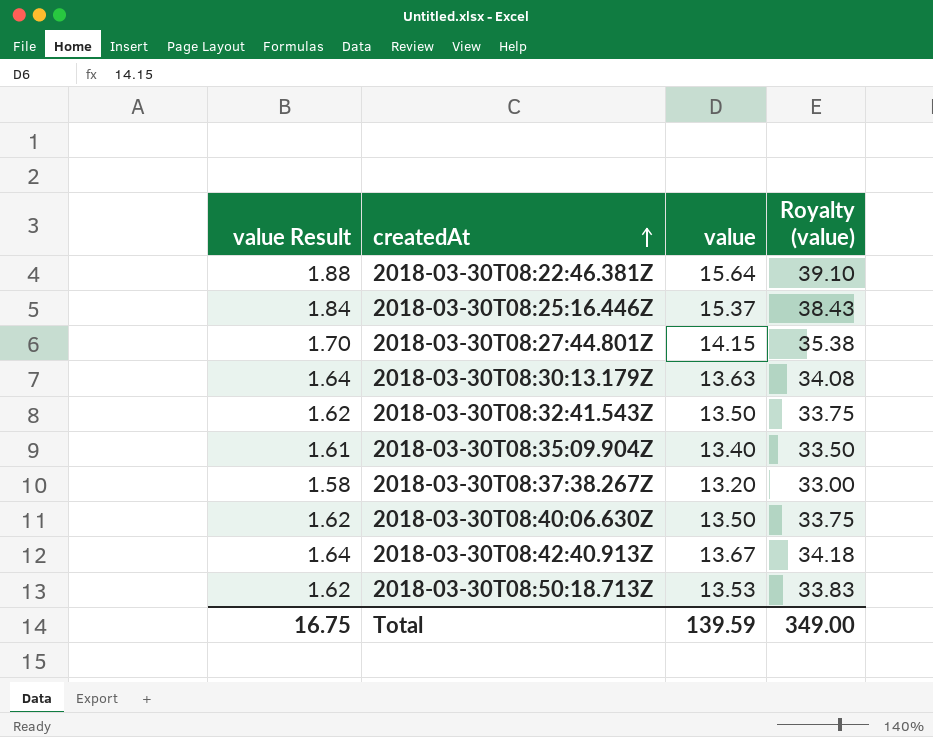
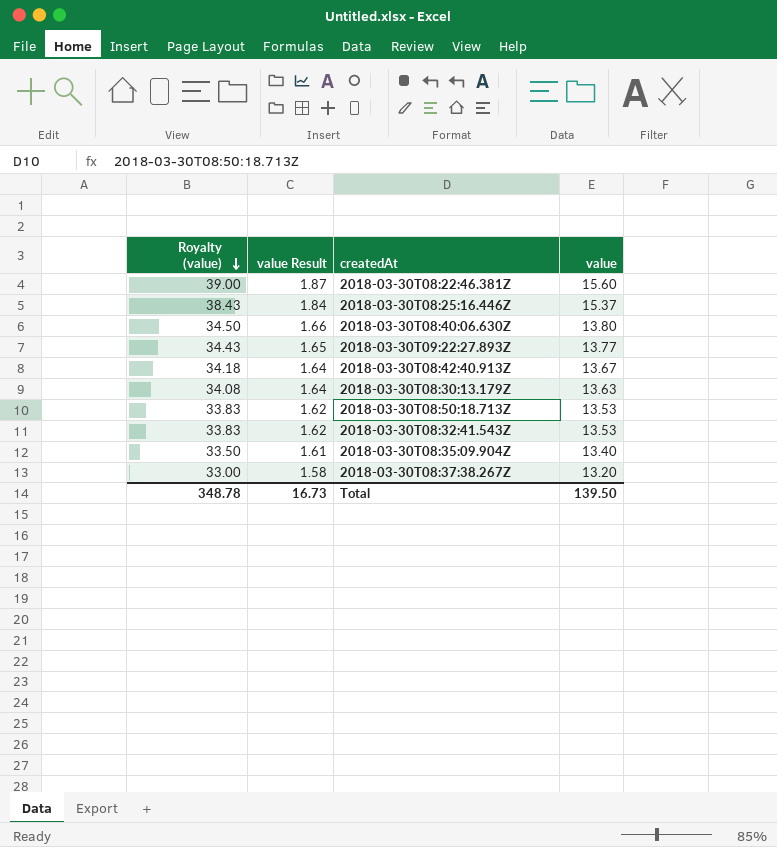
row order: createdAt ascending -> Royalty (value) descending
column Royalty (value) | position: 4 -> 1
row 2018-03-30T08:27:44.801Z: 1.70 | 14.15 | 35.38 -> none
2018-03-30T08:22:46.381Z | Royalty (value): 39.10 -> 39.00
2018-03-30T08:22:46.381Z | value Result: 1.88 -> 1.87
2018-03-30T08:22:46.381Z | value: 15.64 -> 15.60
2018-03-30T08:40:06.630Z | Royalty (value): 33.75 -> 34.50
2018-03-30T08:40:06.630Z | value Result: 1.62 -> 1.66
2018-03-30T08:40:06.630Z | value: 13.50 -> 13.80
row 2018-03-30T09:22:27.893Z: none -> 34.43 | 1.65 | 13.77
2018-03-30T08:32:41.543Z | Royalty (value): 33.75 -> 33.83
2018-03-30T08:32:41.543Z | value: 13.50 -> 13.53
Total | Royalty (value): 349.00 -> 348.78
Total | value Result: 16.75 -> 16.73
Total | value: 139.59 -> 139.50

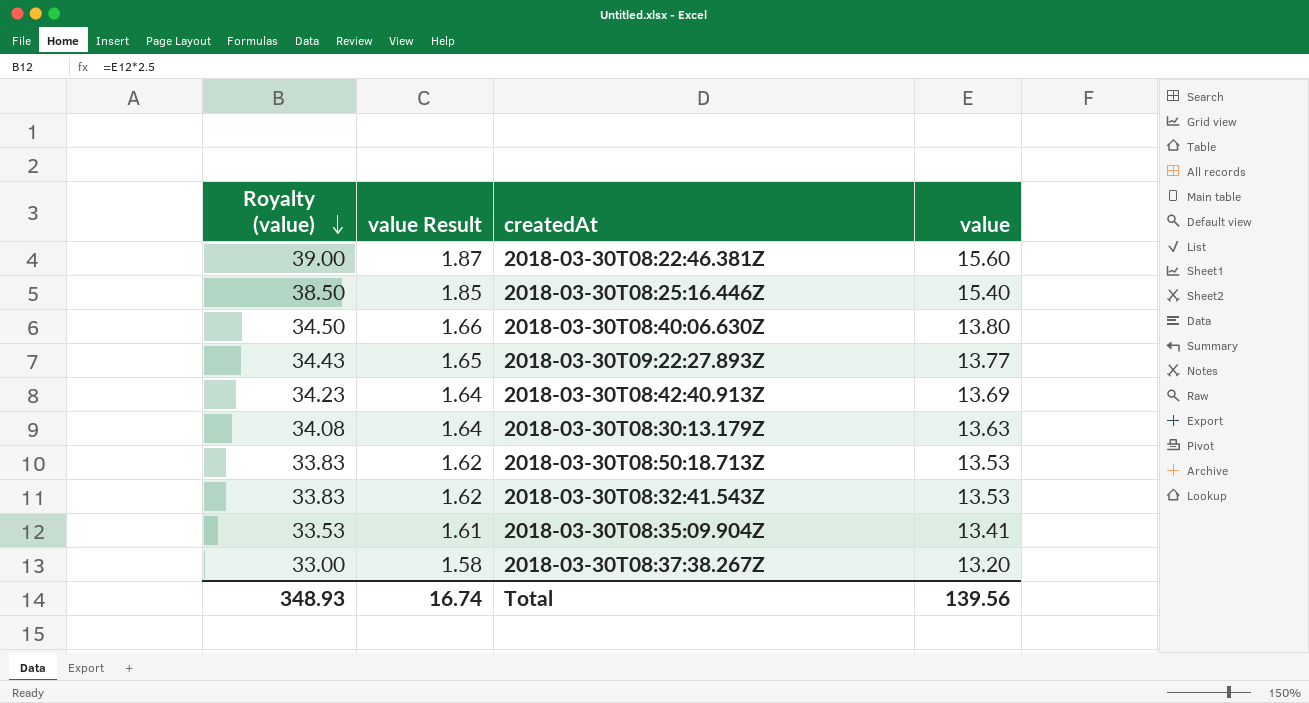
2018-03-30T08:25:16.446Z | Royalty (value): 38.43 -> 38.50
2018-03-30T08:25:16.446Z | value Result: 1.84 -> 1.85
2018-03-30T08:25:16.446Z | value: 15.37 -> 15.40
2018-03-30T08:42:40.913Z | Royalty (value): 34.18 -> 34.23
2018-03-30T08:42:40.913Z | value: 13.67 -> 13.69
2018-03-30T08:35:09.904Z | Royalty (value): 33.50 -> 33.53
2018-03-30T08:35:09.904Z | value: 13.40 -> 13.41
Total | Royalty (value): 348.78 -> 348.93
Total | value Result: 16.73 -> 16.74
Total | value: 139.50 -> 139.56

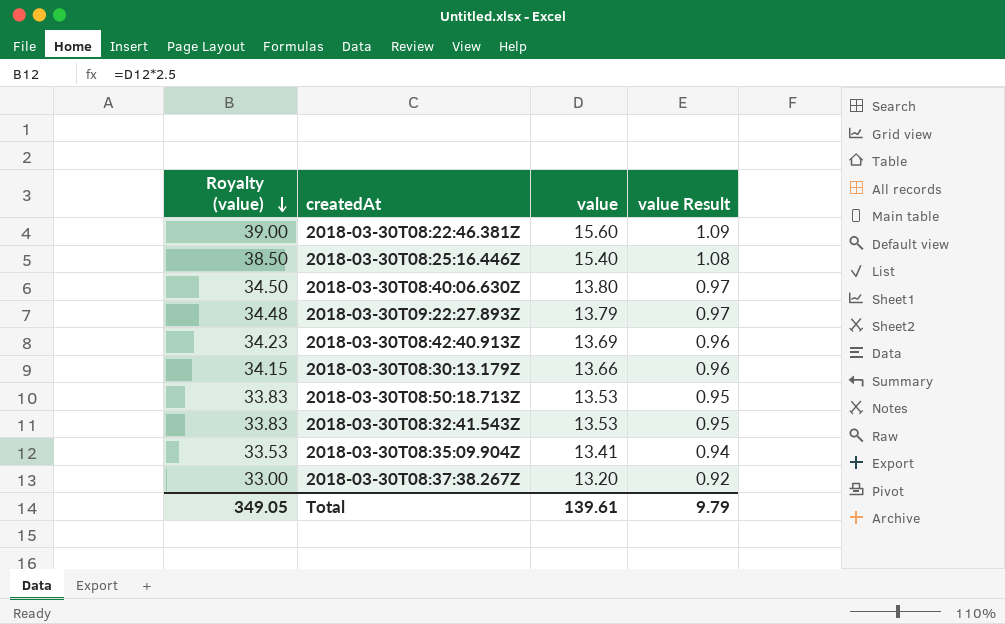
column value Result | formula: [value] * 0.12 -> [value] * 0.07
column value Result | position: 2 -> 4
2018-03-30T09:22:27.893Z | Royalty (value): 34.43 -> 34.48
2018-03-30T09:22:27.893Z | value: 13.77 -> 13.79
2018-03-30T08:30:13.179Z | Royalty (value): 34.08 -> 34.15
2018-03-30T08:30:13.179Z | value: 13.63 -> 13.66
Total | Royalty (value): 348.93 -> 349.05
Total | value: 139.56 -> 139.61
Total | value Result: 16.74 -> 9.79

